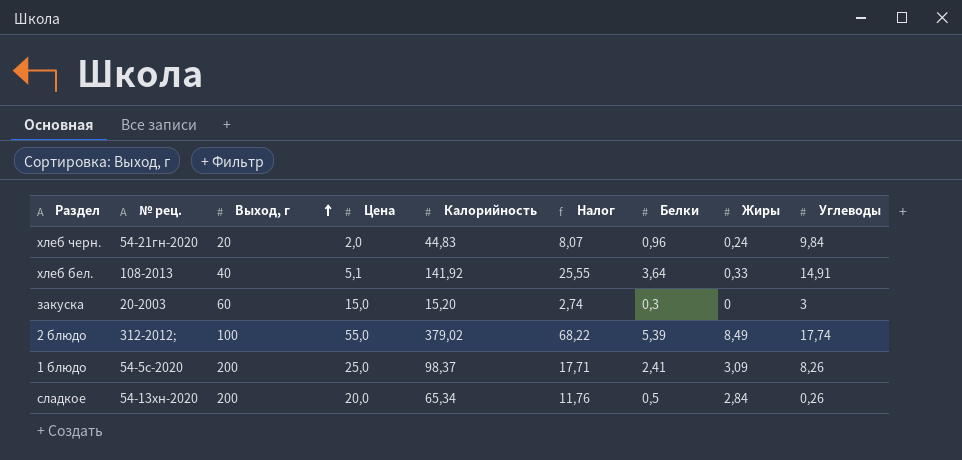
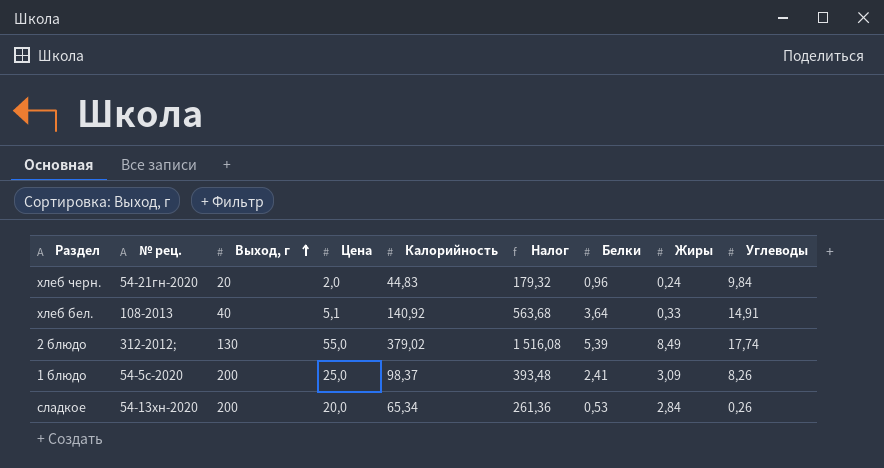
column Налог | formula: [Калорийность] * 0,18 -> [Калорийность] * 4
row закуска: 20-2003 | 60 | 15,0 | 15,20 | 2,74 | 0,3 | 0 | 3 -> none
хлеб бел. | Калорийность: 141,92 -> 140,92
2 блюдо | Выход, г: 100 -> 130
сладкое | Белки: 0,5 -> 0,53

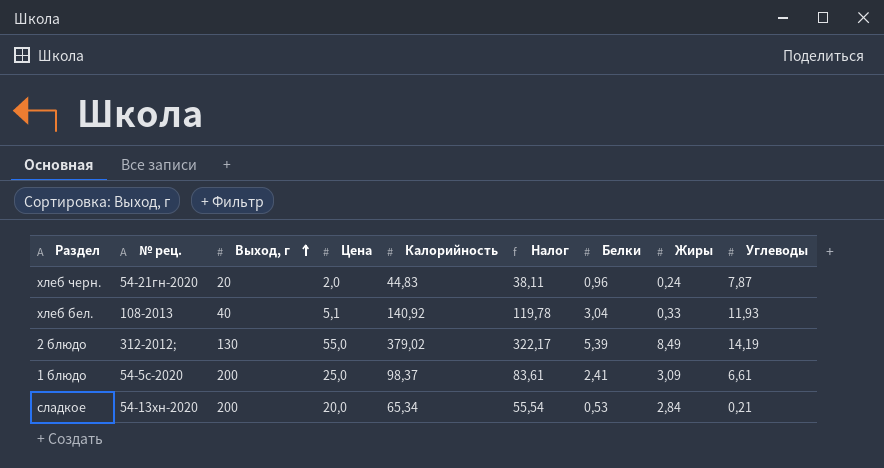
column Налог | formula: [Калорийность] * 4 -> [Калорийность] * 0,85
хлеб черн. | Углеводы: 9,84 -> 7,87
хлеб бел. | Белки: 3,64 -> 3,04
хлеб бел. | Углеводы: 14,91 -> 11,93
2 блюдо | Углеводы: 17,74 -> 14,19
1 блюдо | Углеводы: 8,26 -> 6,61
сладкое | Углеводы: 0,26 -> 0,21

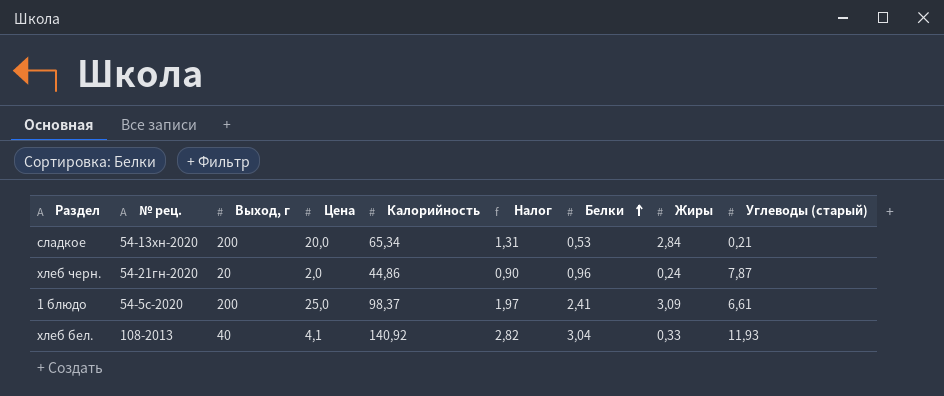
row order: Выход, г ascending -> Белки ascending
column Налог | formula: [Калорийность] * 0,85 -> [Калорийность] * 0,02
column name: Углеводы -> Углеводы (старый)
row 2 блюдо: 312-2012; | 130 | 55,0 | 379,02 | 322,17 | 5,39 | 8,49 | 14,19 -> none
хлеб черн. | Калорийность: 44,83 -> 44,86
хлеб бел. | Цена: 5,1 -> 4,1

